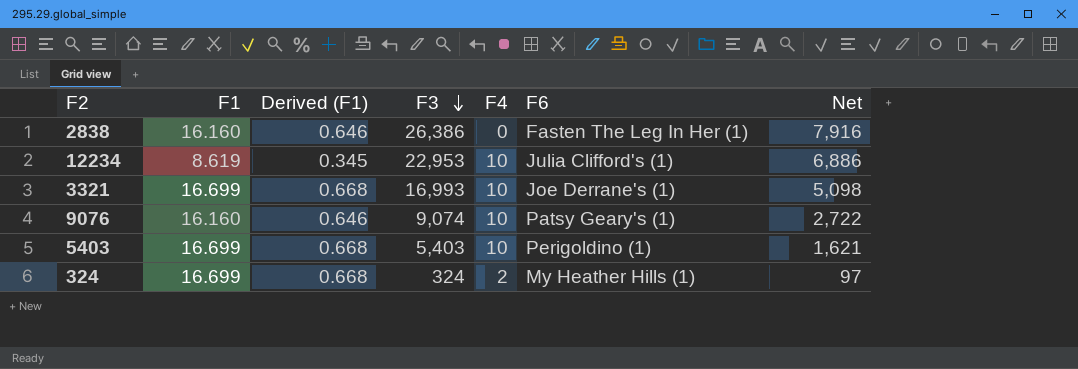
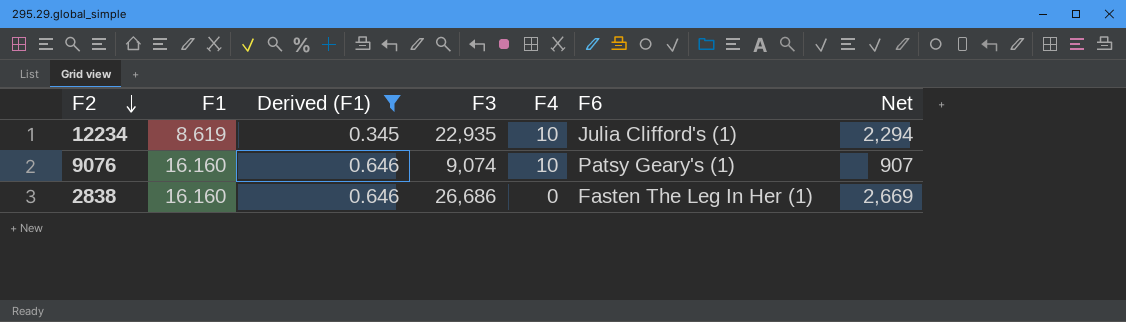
filter: none -> Derived (F1) != 0.668
row order: F3 descending -> F2 descending
column Net | formula: [F3] * 0.3 -> [F3] * 0.1
12234 | F3: 22,953 -> 22,935
2838 | F3: 26,386 -> 26,686

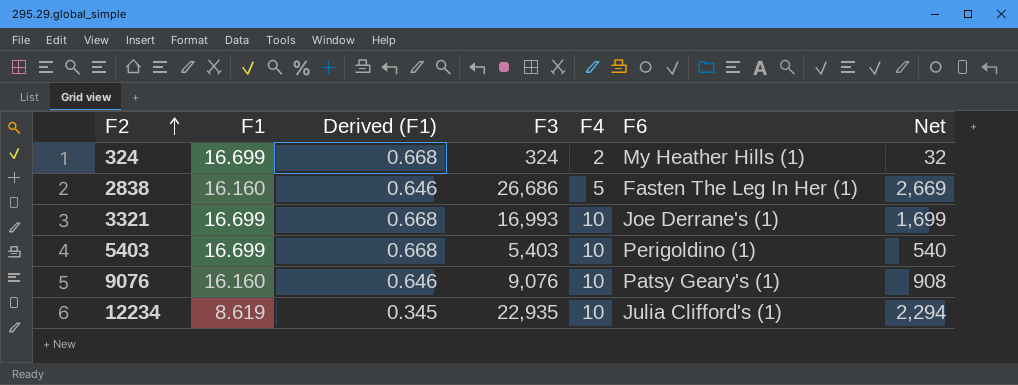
filter: Derived (F1) != 0.668 -> none
row order: F2 descending -> F2 ascending
2838 | F4: 0 -> 5
9076 | F3: 9,074 -> 9,076
9076 | Net: 907 -> 908

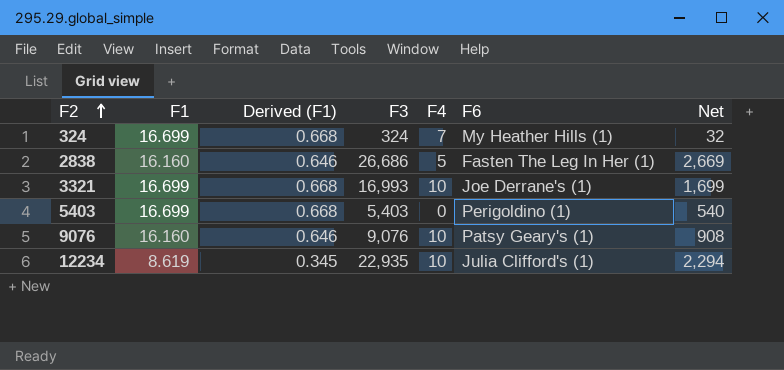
324 | F4: 2 -> 7
5403 | F4: 10 -> 0

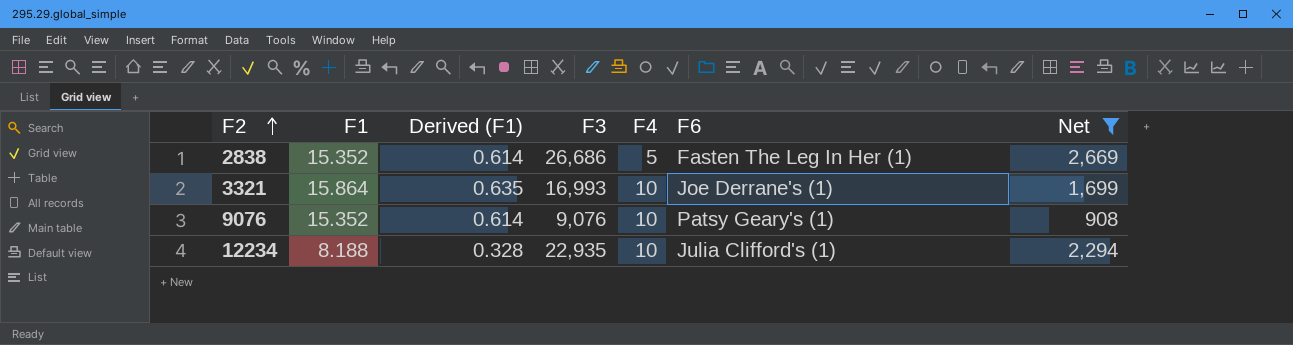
filter: none -> Net >= 908
2838 | F1: 16.160 -> 15.352
2838 | Derived (F1): 0.646 -> 0.614
3321 | F1: 16.699 -> 15.864
3321 | Derived (F1): 0.668 -> 0.635
9076 | F1: 16.160 -> 15.352
9076 | Derived (F1): 0.646 -> 0.614
12234 | F1: 8.619 -> 8.188
12234 | Derived (F1): 0.345 -> 0.328

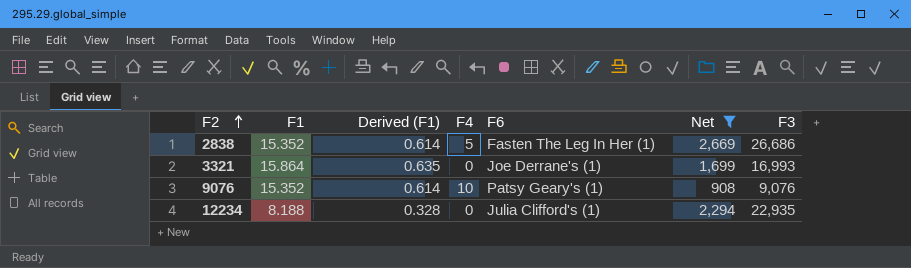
column F3 | position: 4 -> 7
3321 | F4: 10 -> 0
12234 | F4: 10 -> 0

